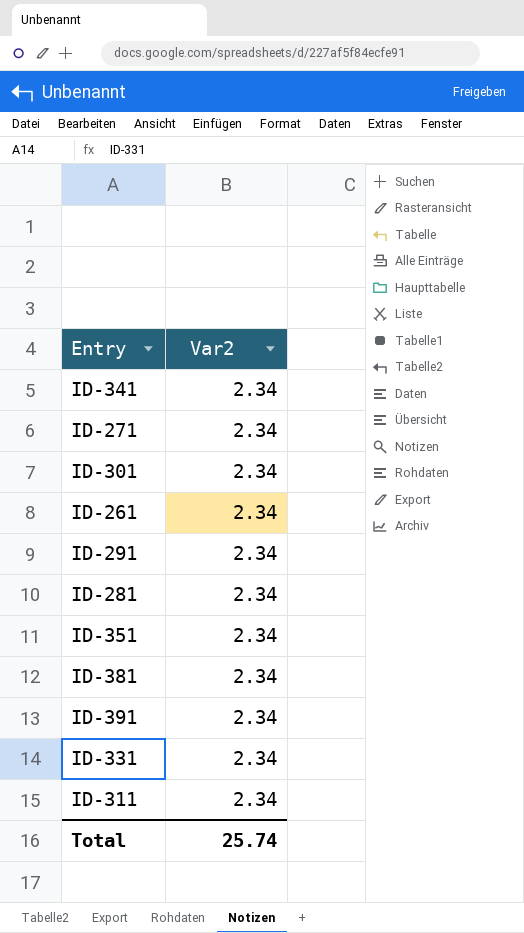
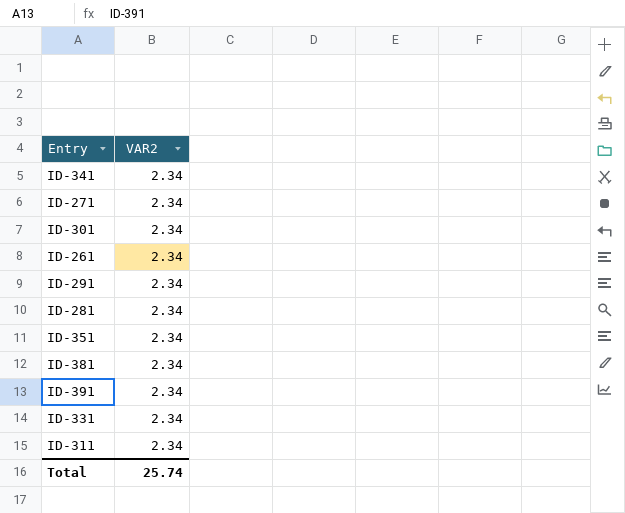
column name: Var2 -> VAR2

